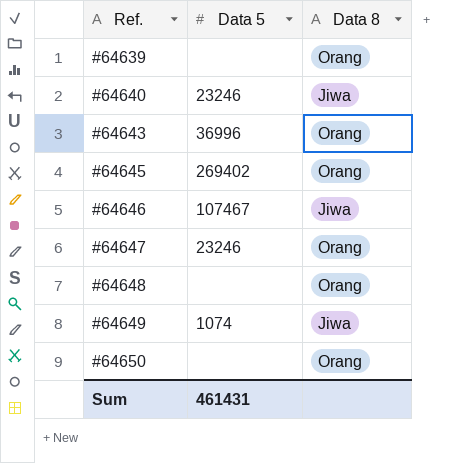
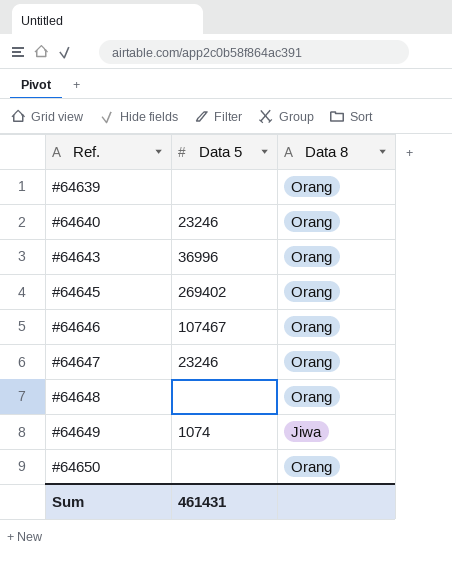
#64640 | Data 8: Jiwa -> Orang
#64646 | Data 8: Jiwa -> Orang

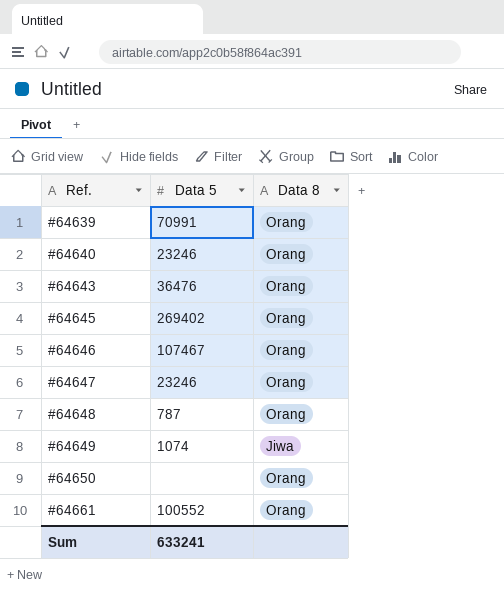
#64639 | Data 5: none -> 70991
#64643 | Data 5: 36996 -> 36476
#64648 | Data 5: none -> 787
row #64661: none -> 100552 | Orang
Sum | Data 5: 461431 -> 633241

